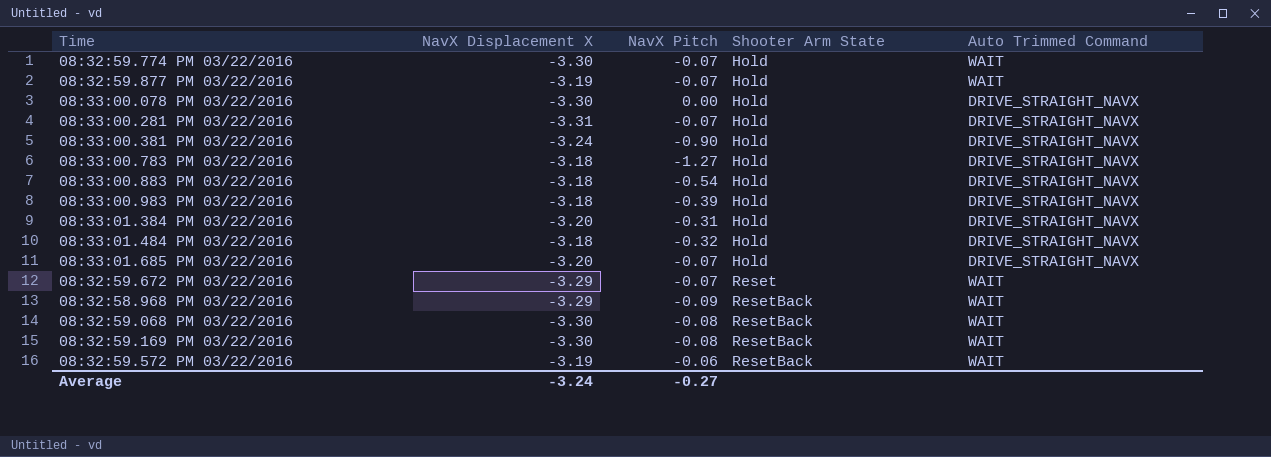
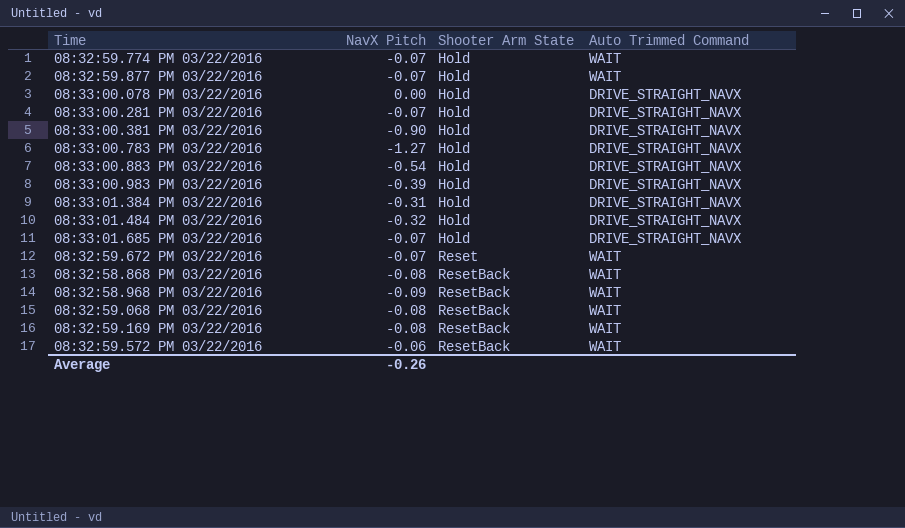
column NavX Displacement X | position: 2 -> none
row 08:32:58.868 PM 03/22/2016: none -> -0.08 | ResetBack | WAIT
Average | NavX Pitch: -0.27 -> -0.26

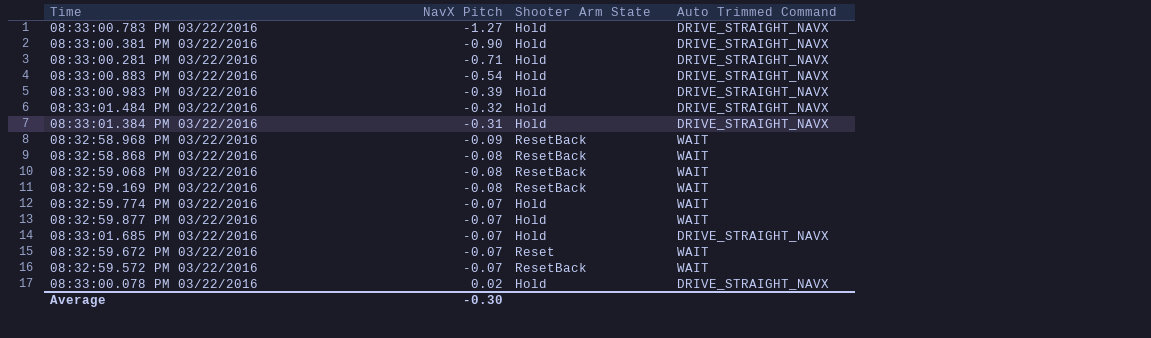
row order: Shooter Arm State ascending -> NavX Pitch ascending
08:33:00.281 PM 03/22/2016 | NavX Pitch: -0.07 -> -0.71
08:32:59.572 PM 03/22/2016 | NavX Pitch: -0.06 -> -0.07
08:33:00.078 PM 03/22/2016 | NavX Pitch: 0.00 -> 0.02
Average | NavX Pitch: -0.26 -> -0.30

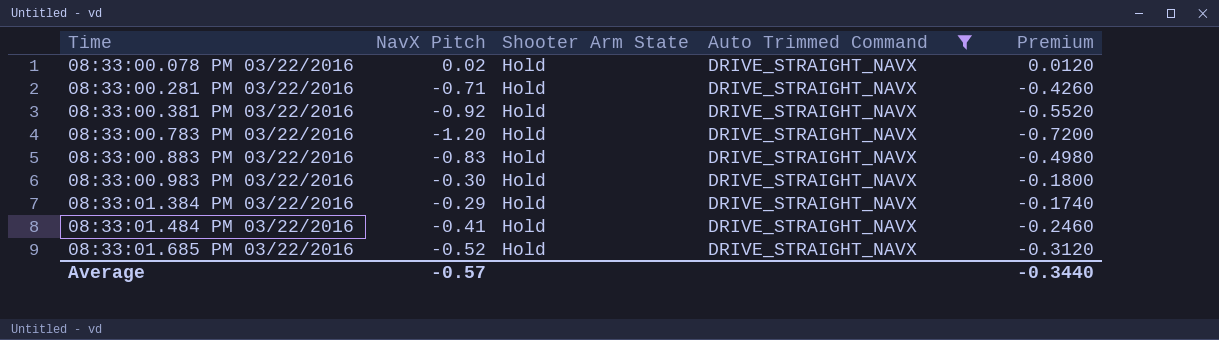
filter: none -> Auto Trimmed Command = DRIVE_STRAIGHT_NAVX
row order: NavX Pitch ascending -> Time ascending
column Premium | formula: none -> [NavX Pitch] * 0.6
08:33:00.381 PM 03/22/2016 | NavX Pitch: -0.90 -> -0.92
08:33:00.783 PM 03/22/2016 | NavX Pitch: -1.27 -> -1.20
08:33:00.883 PM 03/22/2016 | NavX Pitch: -0.54 -> -0.83
08:33:00.983 PM 03/22/2016 | NavX Pitch: -0.39 -> -0.30
08:33:01.384 PM 03/22/2016 | NavX Pitch: -0.31 -> -0.29
08:33:01.484 PM 03/22/2016 | NavX Pitch: -0.32 -> -0.41
08:33:01.685 PM 03/22/2016 | NavX Pitch: -0.07 -> -0.52
Average | NavX Pitch: -0.30 -> -0.57

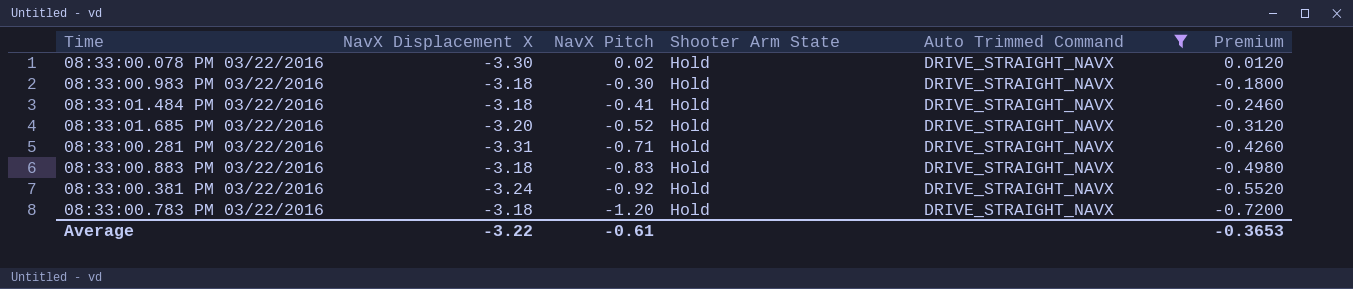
row order: Time ascending -> NavX Pitch descending
column NavX Displacement X | position: none -> 2
row 08:33:01.384 PM 03/22/2016: -0.29 | Hold | DRIVE_STRAIGHT_NAVX | -0.1740 -> none
Average | NavX Pitch: -0.57 -> -0.61
Average | Premium: -0.3440 -> -0.3653

